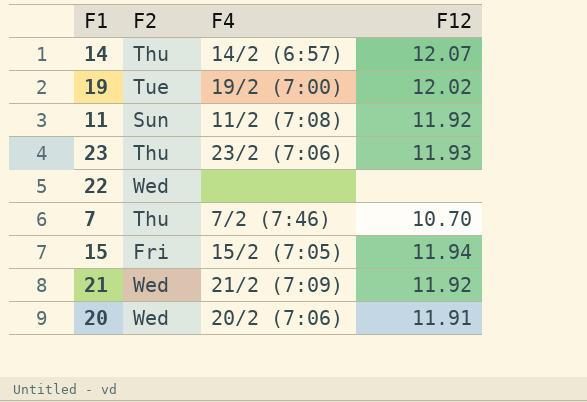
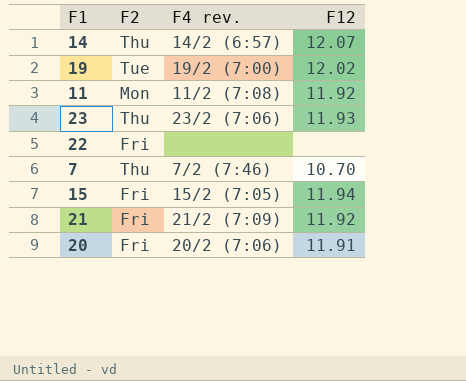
column name: F4 -> F4 rev.
11 | F2: Sun -> Mon
22 | F2: Wed -> Fri
21 | F2: Wed -> Fri
20 | F2: Wed -> Fri

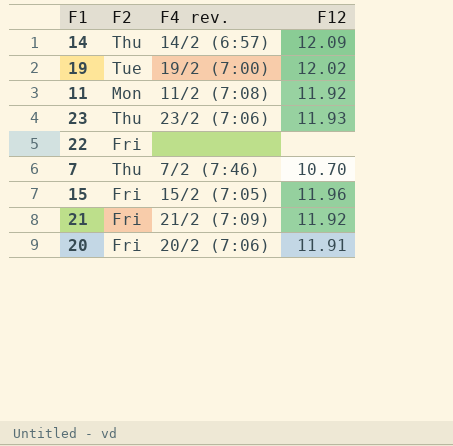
14 | F12: 12.07 -> 12.09
15 | F12: 11.94 -> 11.96

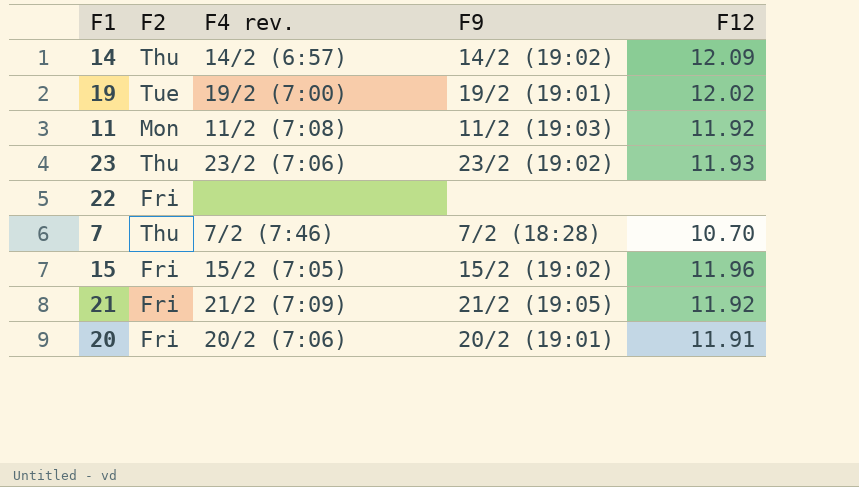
column F9 | position: none -> 4

